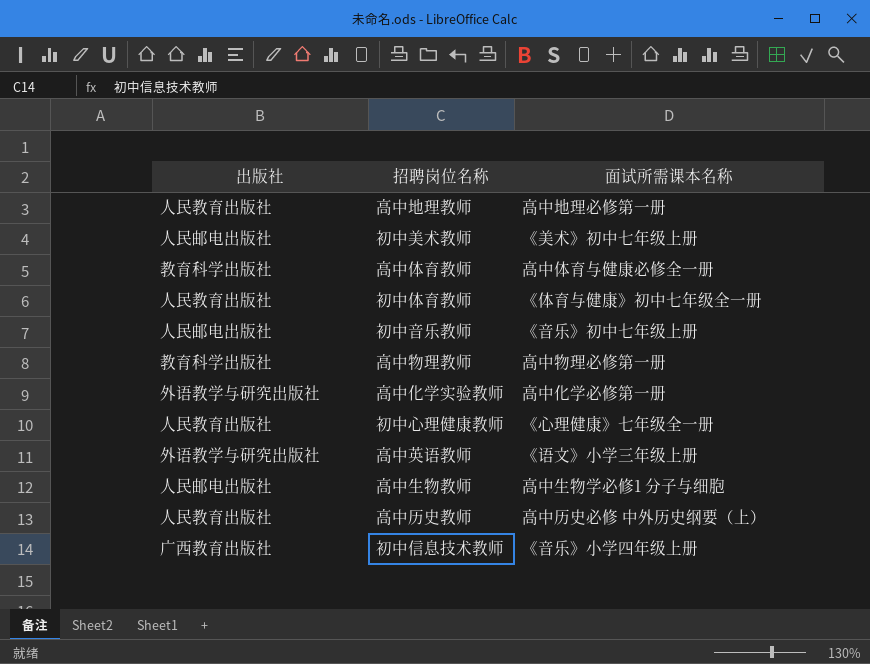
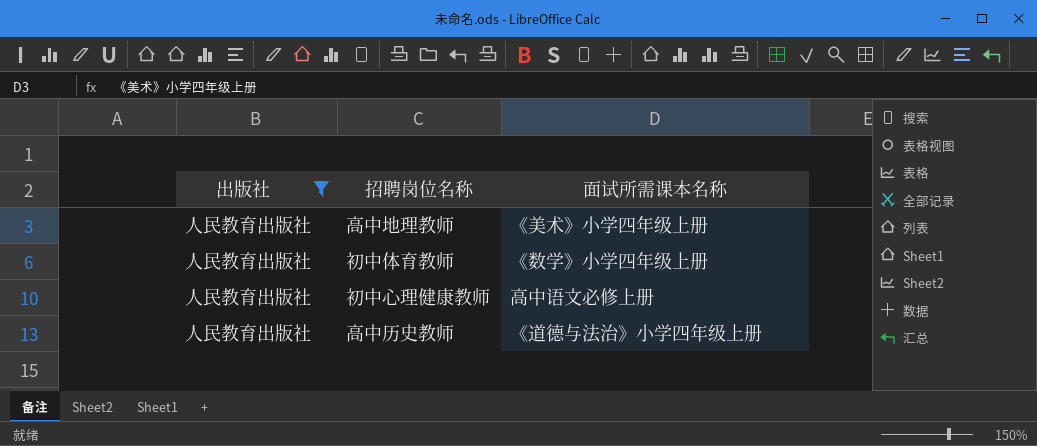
filter: none -> 出版社 = 人民教育出版社
高中地理教师 | 面试所需课本名称: 高中地理必修第一册 -> 《美术》小学四年级上册
初中体育教师 | 面试所需课本名称: 《体育与健康》初中七年级全一册 -> 《数学》小学四年级上册
初中心理健康教师 | 面试所需课本名称: 《心理健康》七年级全一册 -> 高中语文必修上册
高中历史教师 | 面试所需课本名称: 高中历史必修 中外历史纲要（上） -> 《道德与法治》小学四年级上册

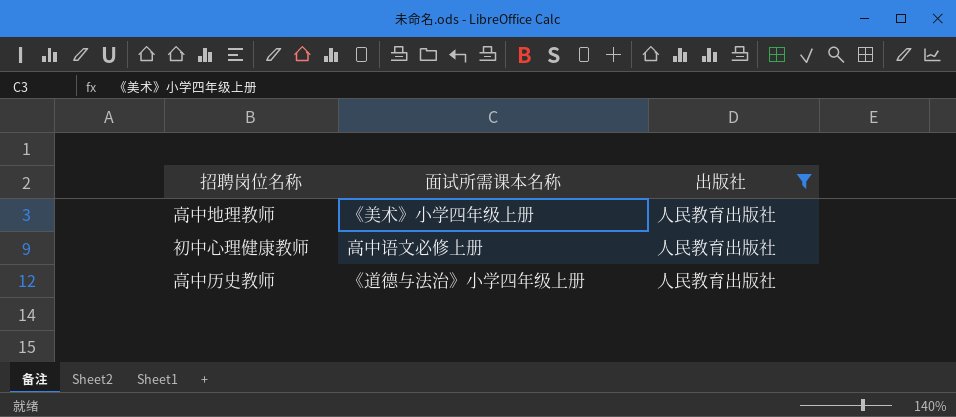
column 出版社 | position: 1 -> 3
row 初中体育教师: 人民教育出版社 | 《数学》小学四年级上册 -> none

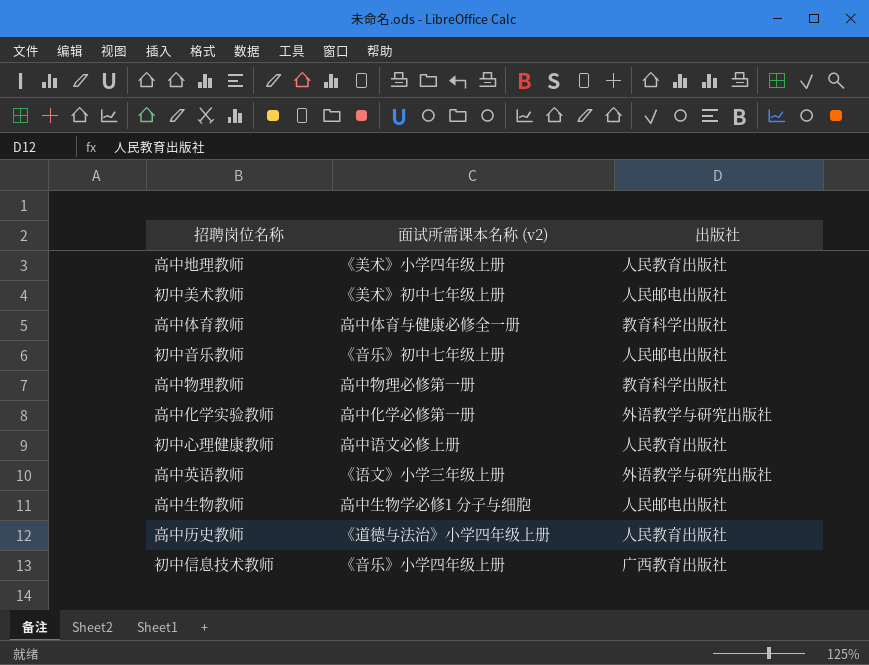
filter: 出版社 = 人民教育出版社 -> none
column name: 面试所需课本名称 -> 面试所需课本名称 (v2)

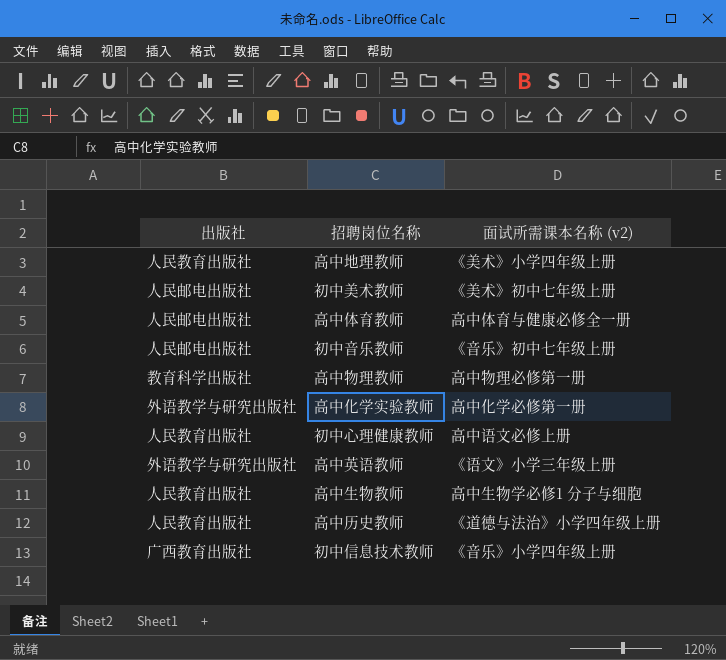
column 出版社 | position: 3 -> 1
高中体育教师 | 出版社: 教育科学出版社 -> 人民邮电出版社
高中生物教师 | 出版社: 人民邮电出版社 -> 人民教育出版社

